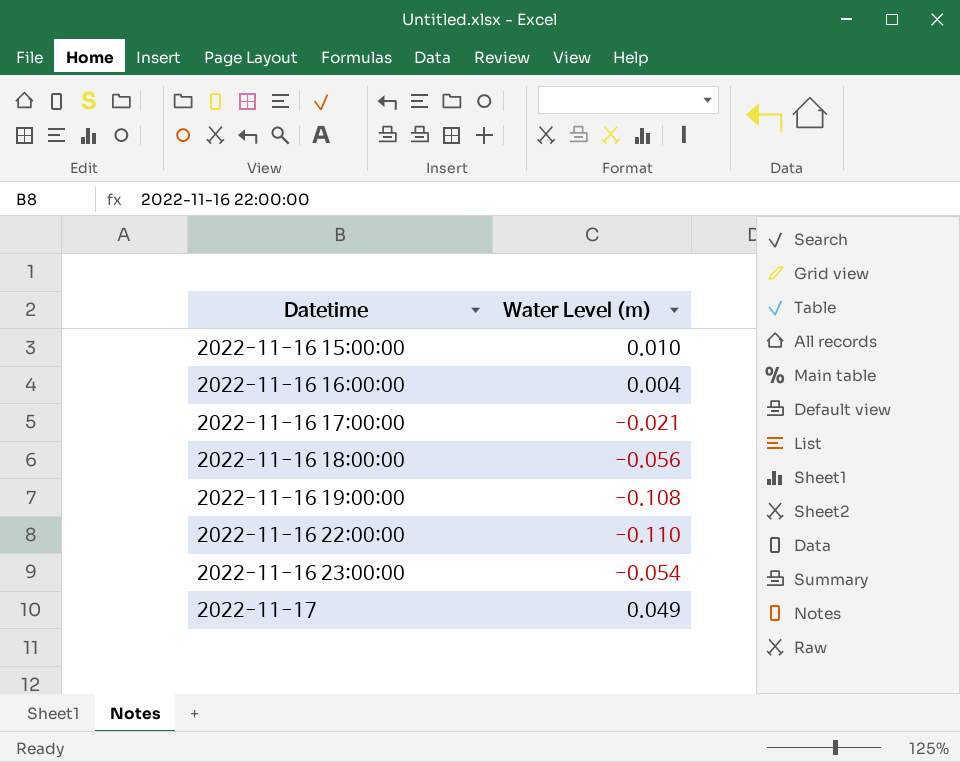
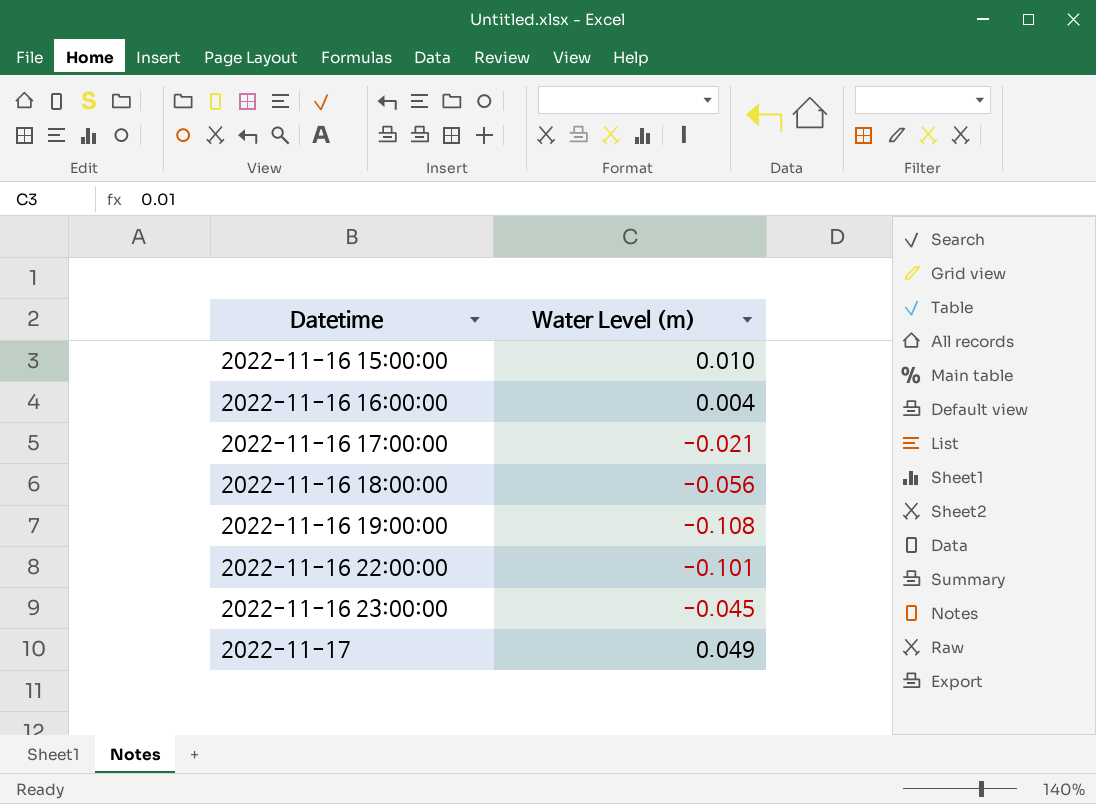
2022-11-16 22:00:00 | Water Level (m): -0.110 -> -0.101
2022-11-16 23:00:00 | Water Level (m): -0.054 -> -0.045

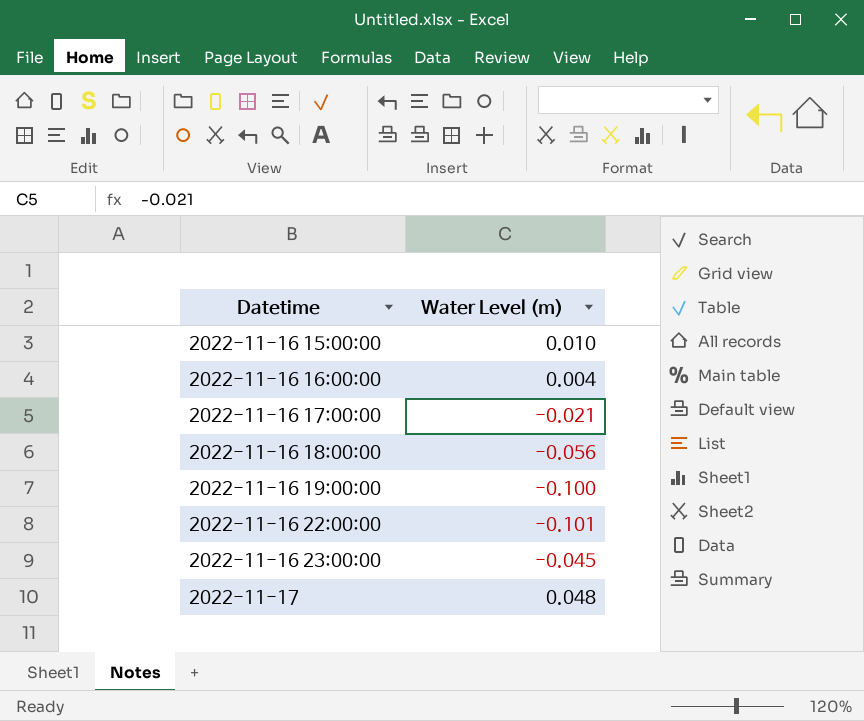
2022-11-16 19:00:00 | Water Level (m): -0.108 -> -0.100
2022-11-17 | Water Level (m): 0.049 -> 0.048

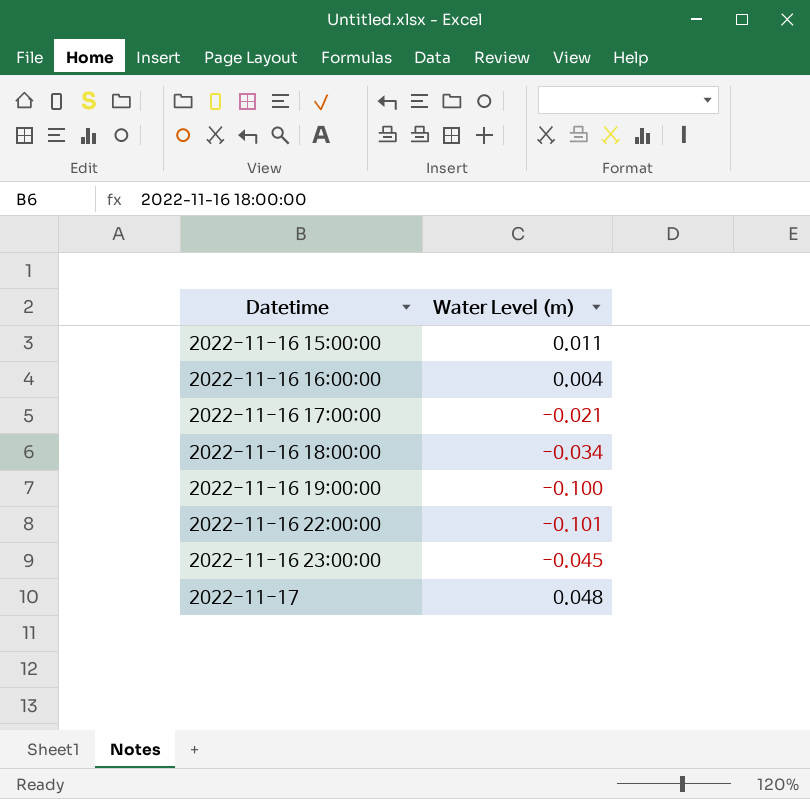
2022-11-16 15:00:00 | Water Level (m): 0.010 -> 0.011
2022-11-16 18:00:00 | Water Level (m): -0.056 -> -0.034

